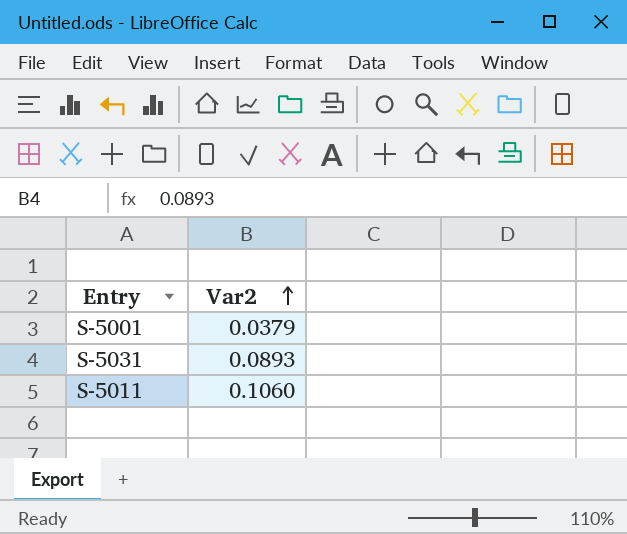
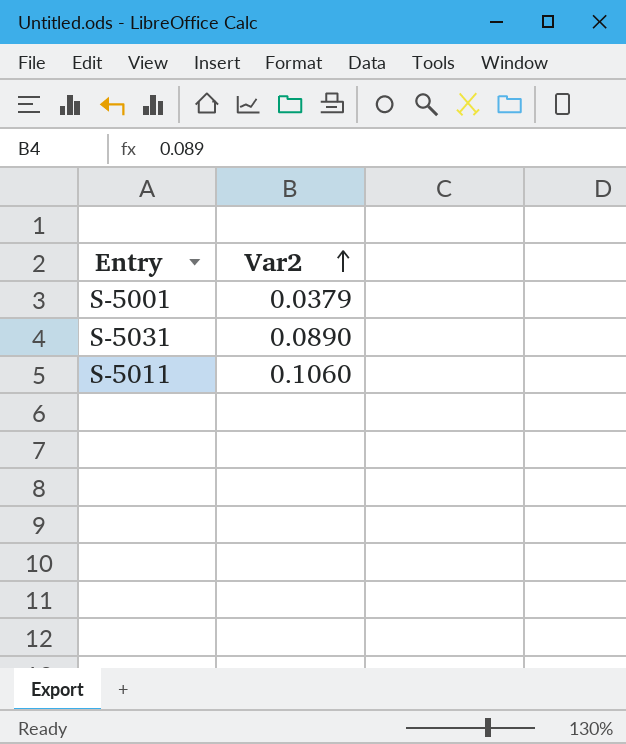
S-5031 | Var2: 0.0893 -> 0.0890

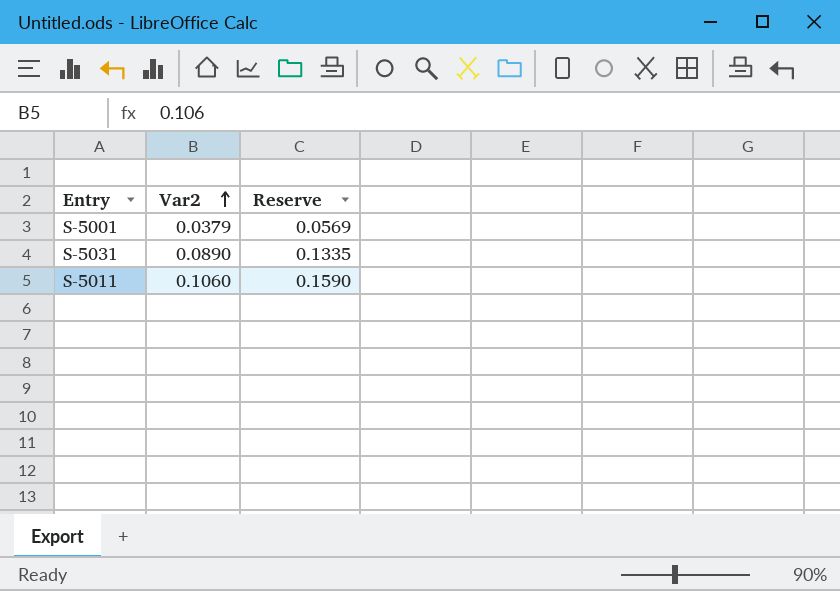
column Reserve | formula: none -> [Var2] * 1.5

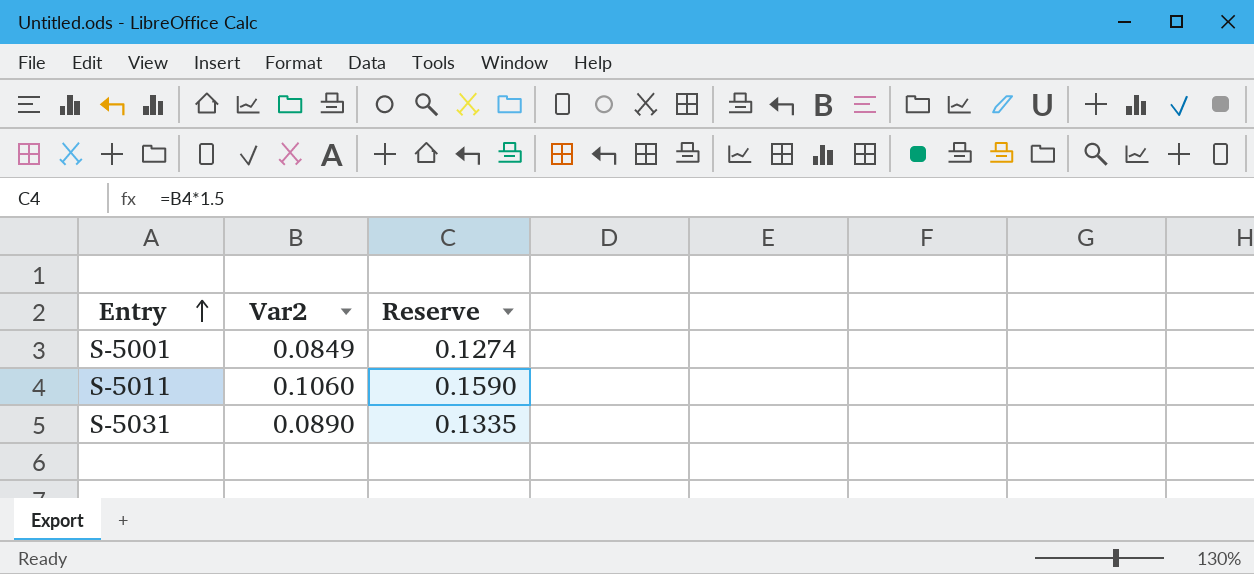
row order: Var2 ascending -> Entry ascending
S-5001 | Var2: 0.0379 -> 0.0849
S-5001 | Reserve: 0.0569 -> 0.1274

